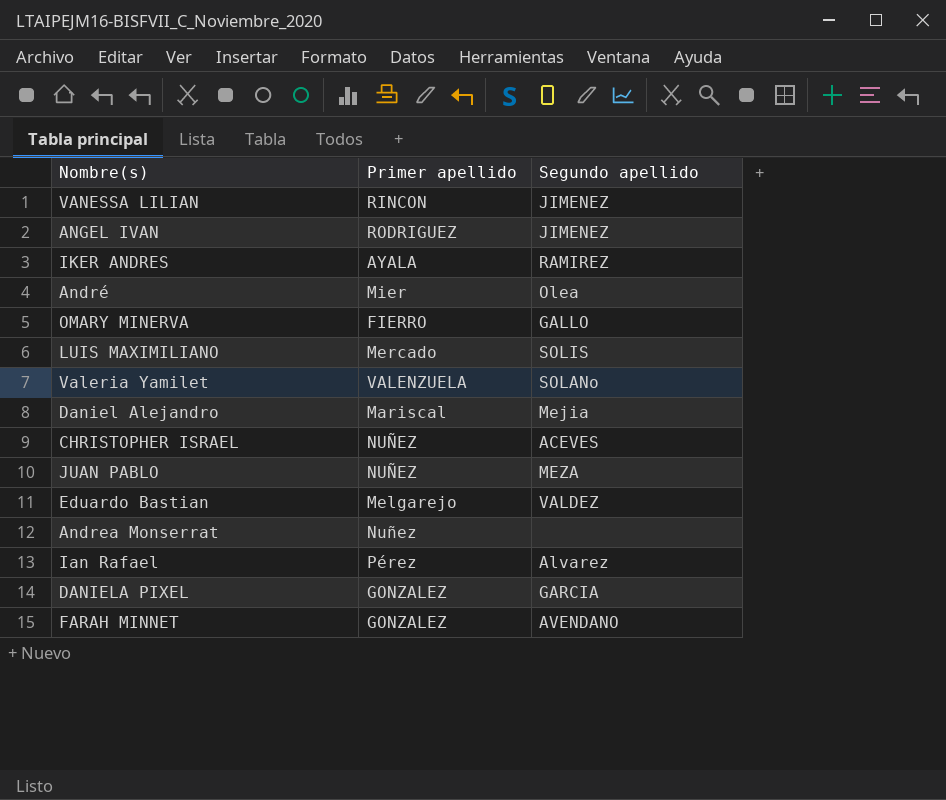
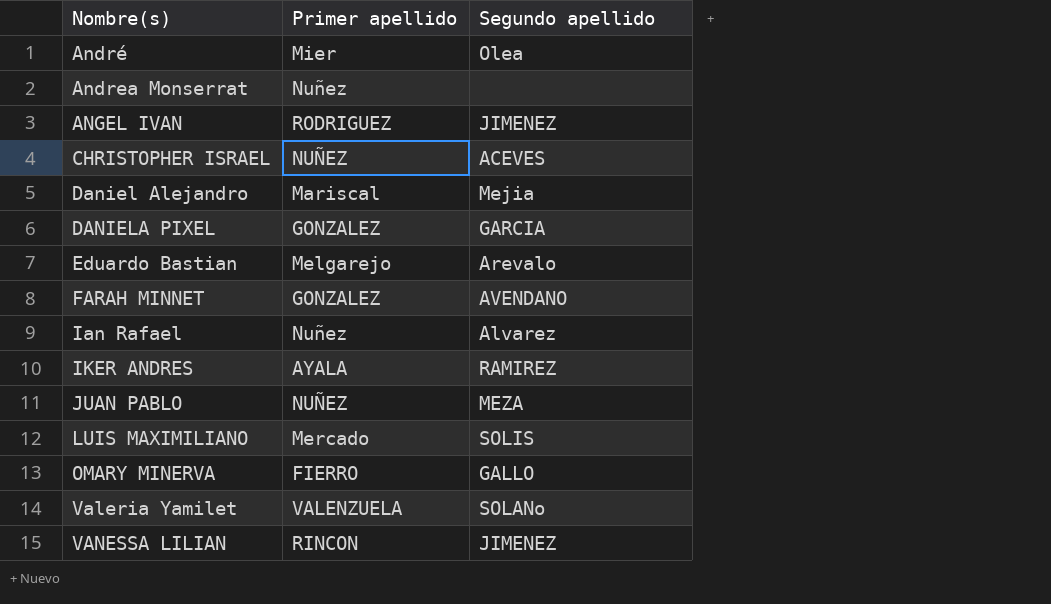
row order: none -> Nombre(s) ascending
Eduardo Bastian | Segundo apellido: VALDEZ -> Arevalo
Ian Rafael | Primer apellido: Pérez -> Nuñez

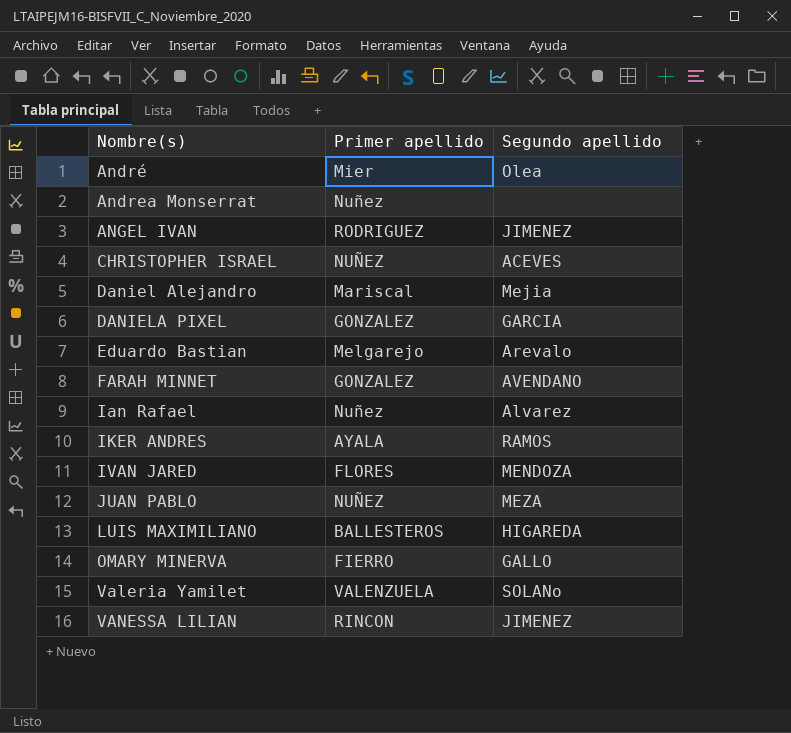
IKER ANDRES | Segundo apellido: RAMIREZ -> RAMOS
row IVAN JARED: none -> FLORES | MENDOZA
LUIS MAXIMILIANO | Primer apellido: Mercado -> BALLESTEROS
LUIS MAXIMILIANO | Segundo apellido: SOLIS -> HIGAREDA

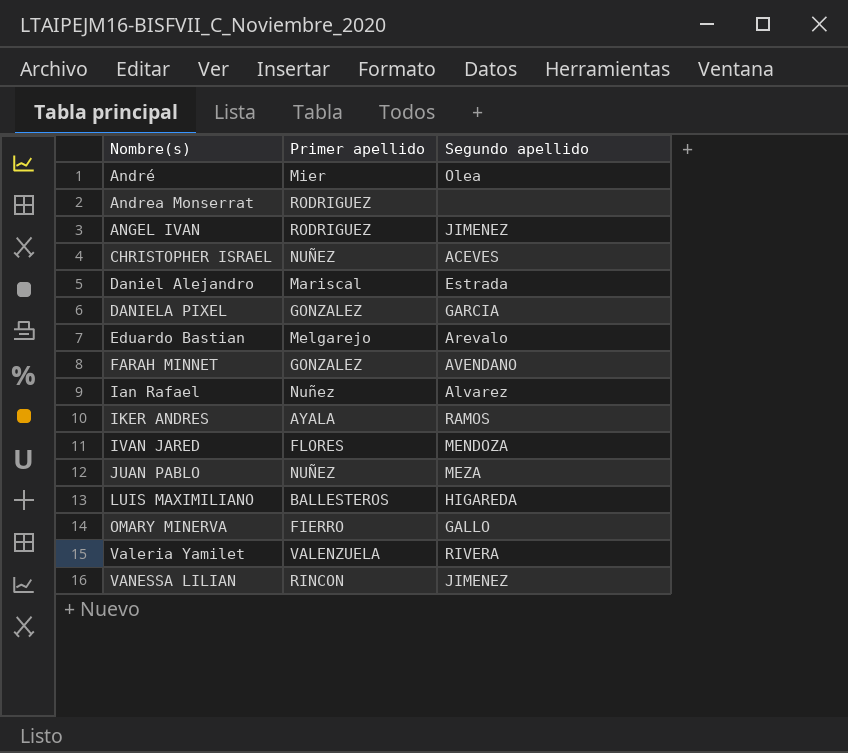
Andrea Monserrat | Primer apellido: Nuñez -> RODRIGUEZ
Daniel Alejandro | Segundo apellido: Mejia -> Estrada
Valeria Yamilet | Segundo apellido: SOLANo -> RIVERA

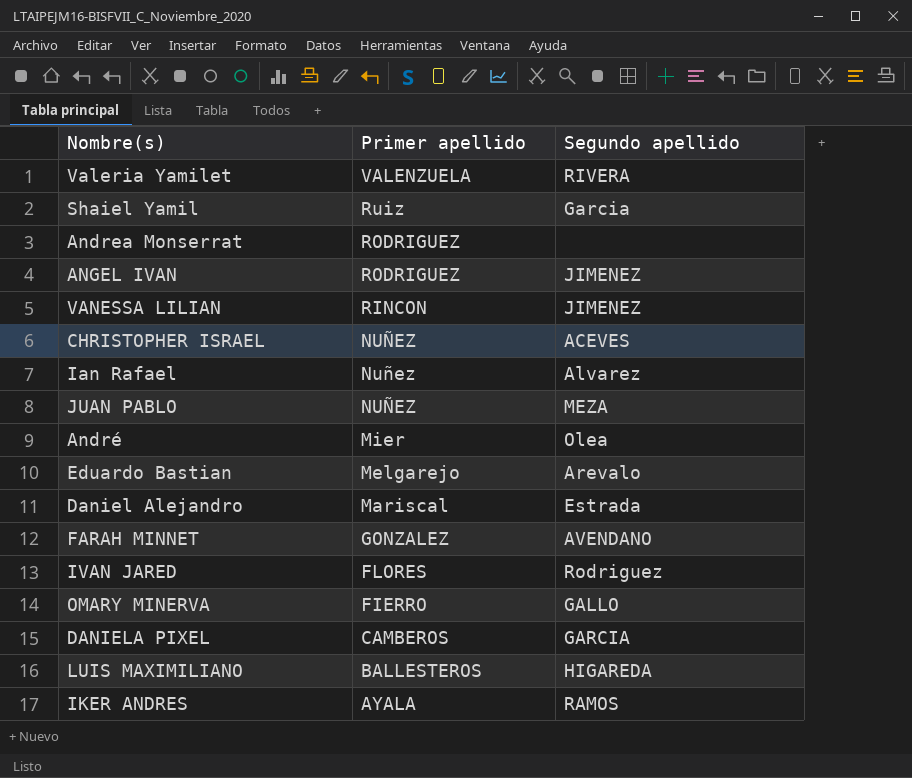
row order: Nombre(s) ascending -> Primer apellido descending
row Shaiel Yamil: none -> Ruiz | Garcia
IVAN JARED | Segundo apellido: MENDOZA -> Rodriguez
DANIELA PIXEL | Primer apellido: GONZALEZ -> CAMBEROS

